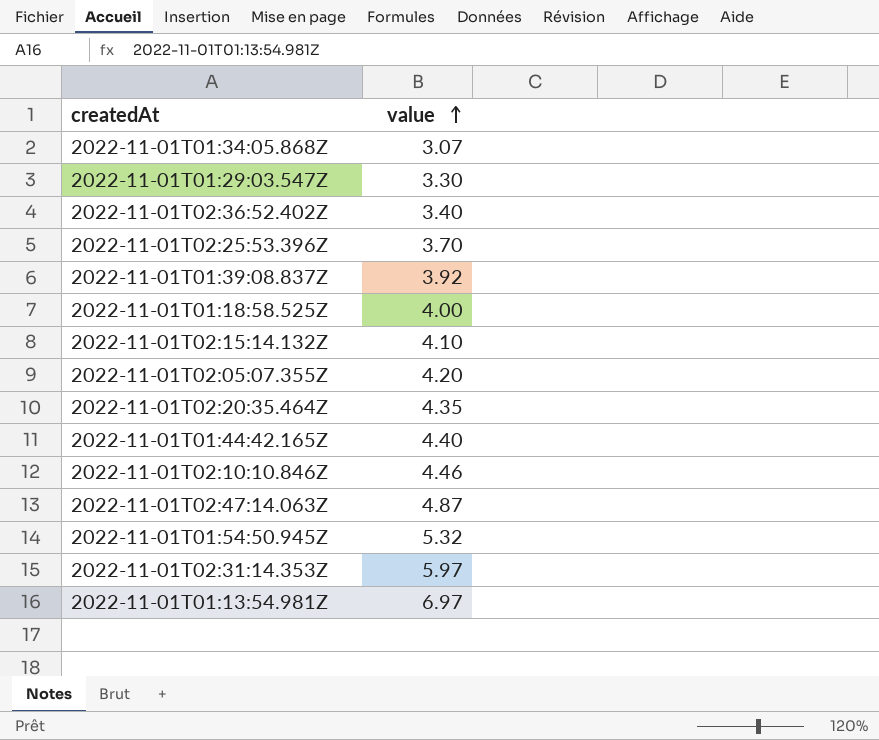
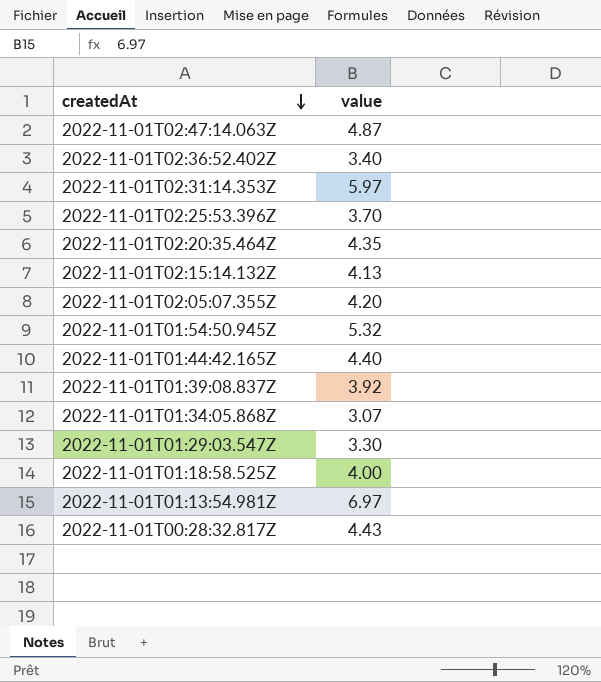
row order: value ascending -> createdAt descending
row 2022-11-01T02:10:10.846Z: 4.46 -> none
2022-11-01T02:15:14.132Z | value: 4.10 -> 4.13
row 2022-11-01T00:28:32.817Z: none -> 4.43

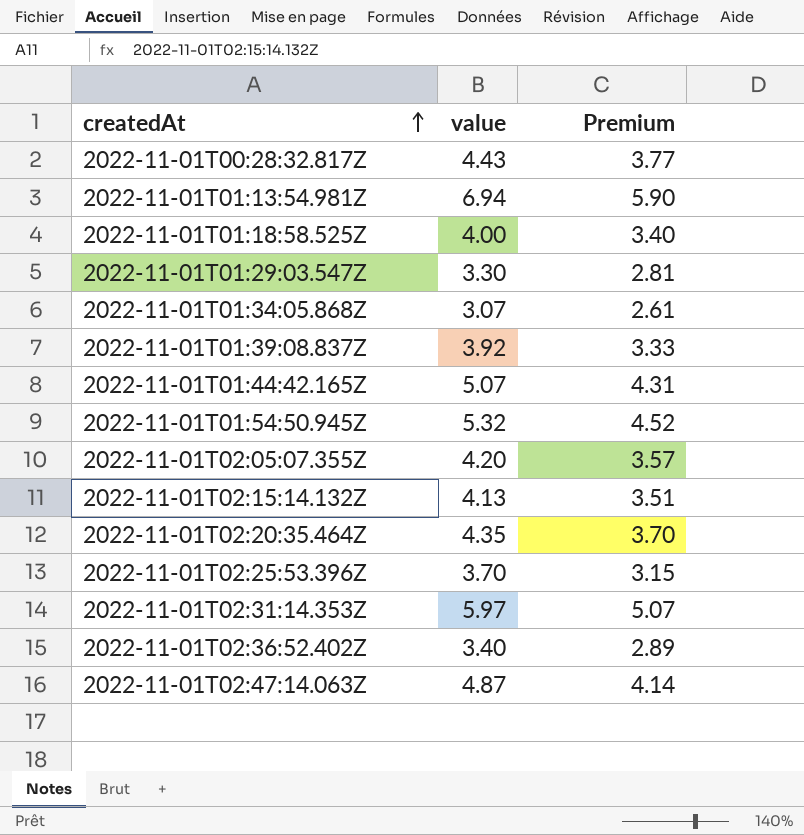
row order: createdAt descending -> createdAt ascending
column Premium | formula: none -> [value] * 0.85
2022-11-01T01:13:54.981Z | value: 6.97 -> 6.94
2022-11-01T01:44:42.165Z | value: 4.40 -> 5.07

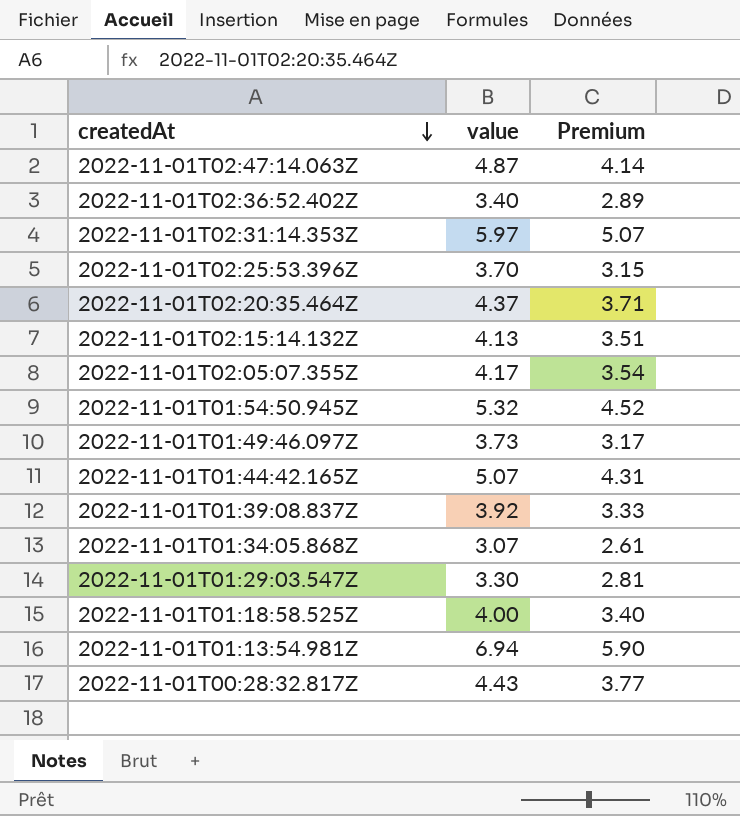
row order: createdAt ascending -> createdAt descending
2022-11-01T02:20:35.464Z | value: 4.35 -> 4.37
2022-11-01T02:20:35.464Z | Premium: 3.70 -> 3.71
2022-11-01T02:05:07.355Z | value: 4.20 -> 4.17
2022-11-01T02:05:07.355Z | Premium: 3.57 -> 3.54
row 2022-11-01T01:49:46.097Z: none -> 3.73 | 3.17

